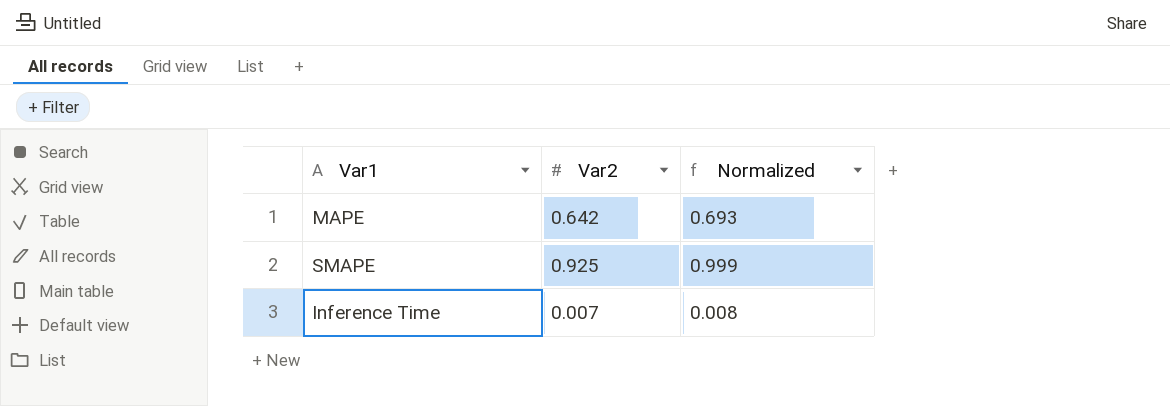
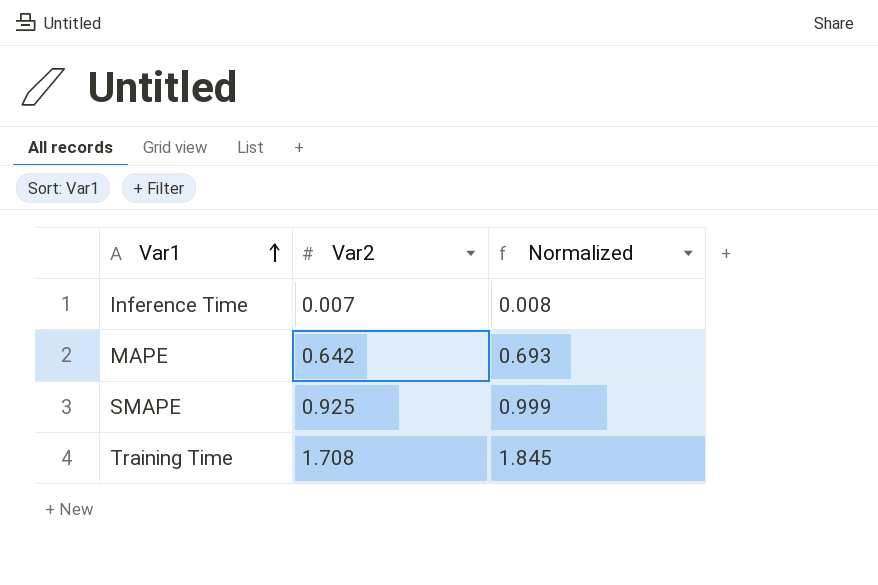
row order: none -> Var1 ascending
row Training Time: none -> 1.708 | 1.845

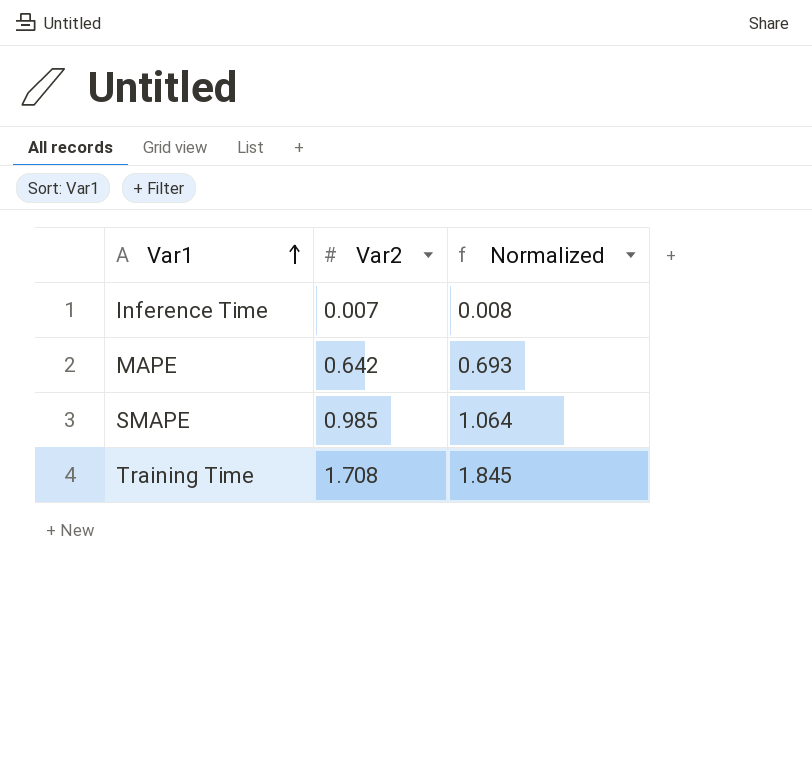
SMAPE | Var2: 0.925 -> 0.985
SMAPE | Normalized: 0.999 -> 1.064

